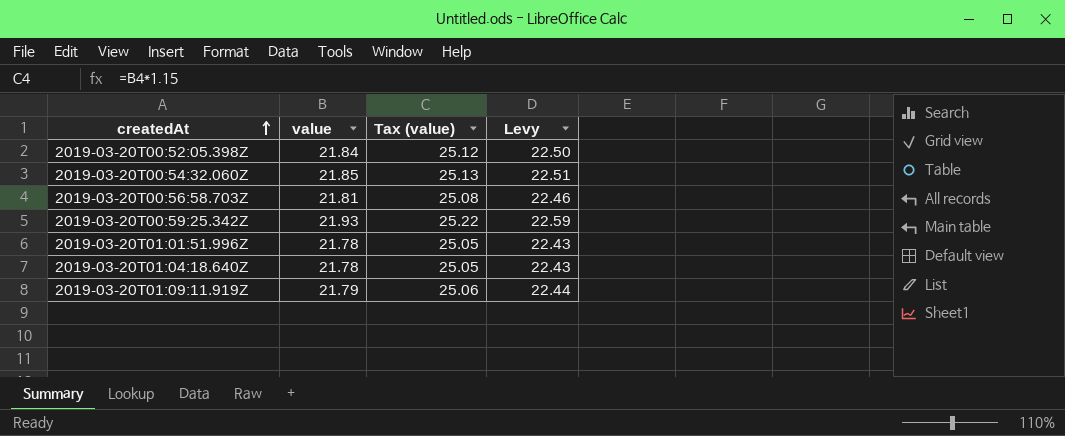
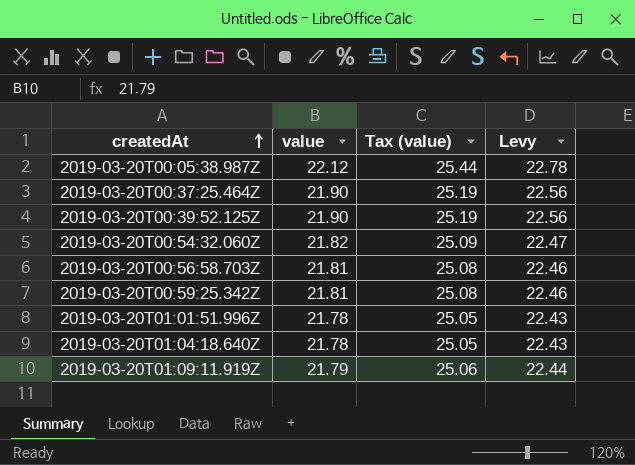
row 2019-03-20T00:52:05.398Z: 21.84 | 25.12 | 22.50 -> none
row 2019-03-20T00:05:38.987Z: none -> 22.12 | 25.44 | 22.78
row 2019-03-20T00:37:25.464Z: none -> 21.90 | 25.19 | 22.56
row 2019-03-20T00:39:52.125Z: none -> 21.90 | 25.19 | 22.56
2019-03-20T00:54:32.060Z | value: 21.85 -> 21.82
2019-03-20T00:54:32.060Z | Tax (value): 25.13 -> 25.09
2019-03-20T00:54:32.060Z | Levy: 22.51 -> 22.47
2019-03-20T00:59:25.342Z | value: 21.93 -> 21.81
2019-03-20T00:59:25.342Z | Tax (value): 25.22 -> 25.08
2019-03-20T00:59:25.342Z | Levy: 22.59 -> 22.46

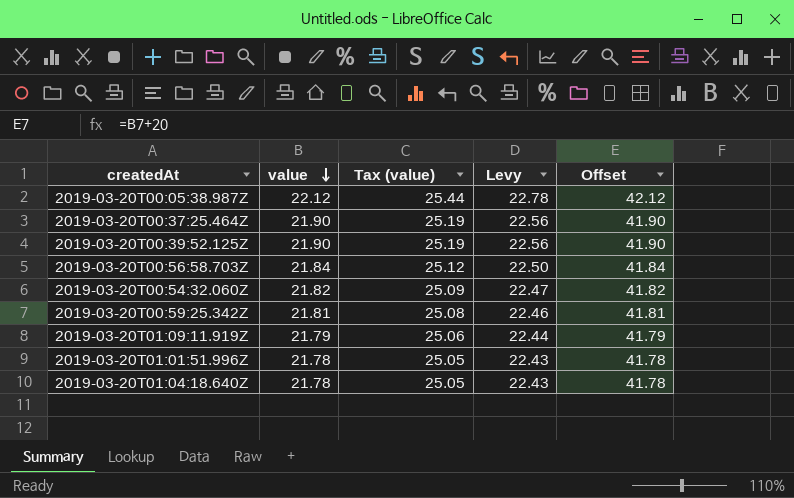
row order: createdAt ascending -> value descending
column Offset | formula: none -> [value] + 20
2019-03-20T00:56:58.703Z | value: 21.81 -> 21.84
2019-03-20T00:56:58.703Z | Tax (value): 25.08 -> 25.12
2019-03-20T00:56:58.703Z | Levy: 22.46 -> 22.50

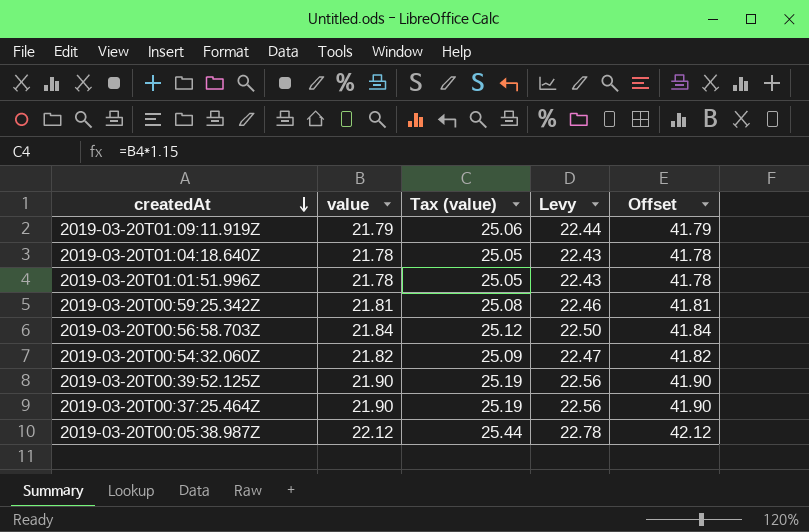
row order: value descending -> createdAt descending

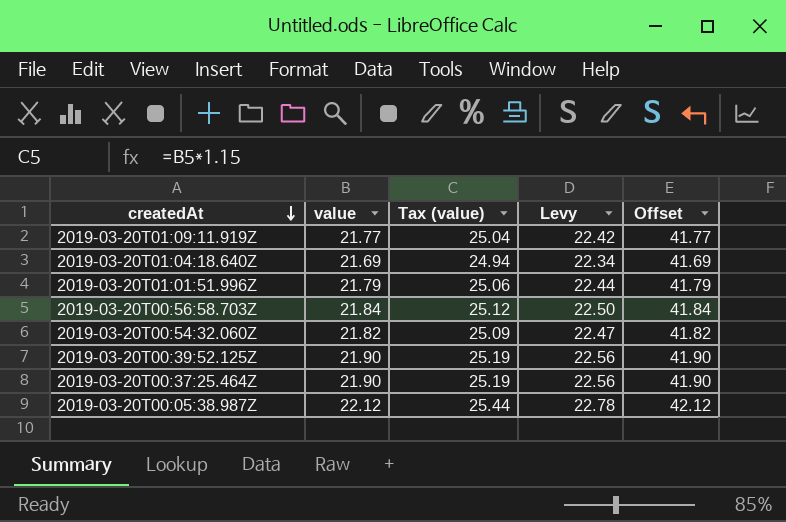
row 2019-03-20T00:59:25.342Z: 21.81 | 25.08 | 22.46 | 41.81 -> none
2019-03-20T01:09:11.919Z | value: 21.79 -> 21.77
2019-03-20T01:09:11.919Z | Tax (value): 25.06 -> 25.04
2019-03-20T01:09:11.919Z | Levy: 22.44 -> 22.42
2019-03-20T01:09:11.919Z | Offset: 41.79 -> 41.77
2019-03-20T01:04:18.640Z | value: 21.78 -> 21.69
2019-03-20T01:04:18.640Z | Tax (value): 25.05 -> 24.94
2019-03-20T01:04:18.640Z | Levy: 22.43 -> 22.34
2019-03-20T01:04:18.640Z | Offset: 41.78 -> 41.69
2019-03-20T01:01:51.996Z | value: 21.78 -> 21.79
2019-03-20T01:01:51.996Z | Tax (value): 25.05 -> 25.06
2019-03-20T01:01:51.996Z | Levy: 22.43 -> 22.44
2019-03-20T01:01:51.996Z | Offset: 41.78 -> 41.79

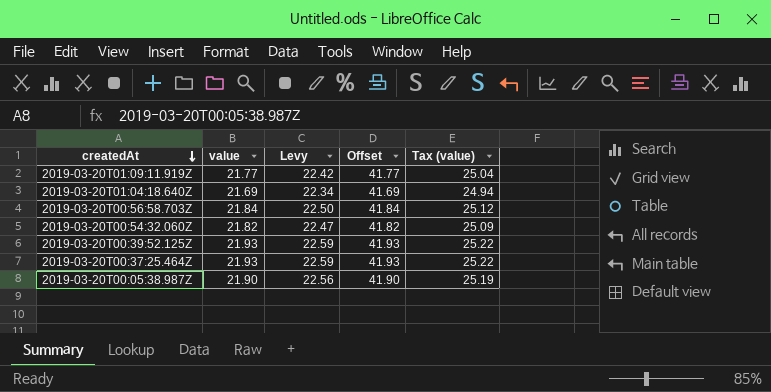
column Tax (value) | position: 3 -> 5
row 2019-03-20T01:01:51.996Z: 21.79 | 25.06 | 22.44 | 41.79 -> none
2019-03-20T00:39:52.125Z | value: 21.90 -> 21.93
2019-03-20T00:39:52.125Z | Levy: 22.56 -> 22.59
2019-03-20T00:39:52.125Z | Offset: 41.90 -> 41.93
2019-03-20T00:39:52.125Z | Tax (value): 25.19 -> 25.22
2019-03-20T00:37:25.464Z | value: 21.90 -> 21.93
2019-03-20T00:37:25.464Z | Levy: 22.56 -> 22.59
2019-03-20T00:37:25.464Z | Offset: 41.90 -> 41.93
2019-03-20T00:37:25.464Z | Tax (value): 25.19 -> 25.22
2019-03-20T00:05:38.987Z | value: 22.12 -> 21.90
2019-03-20T00:05:38.987Z | Levy: 22.78 -> 22.56
2019-03-20T00:05:38.987Z | Offset: 42.12 -> 41.90
2019-03-20T00:05:38.987Z | Tax (value): 25.44 -> 25.19

